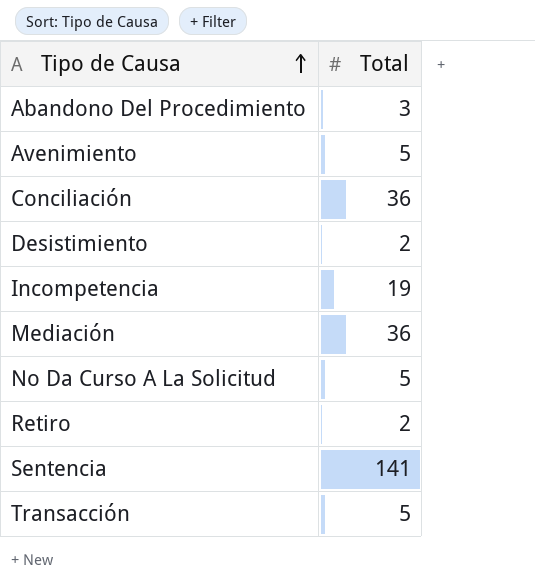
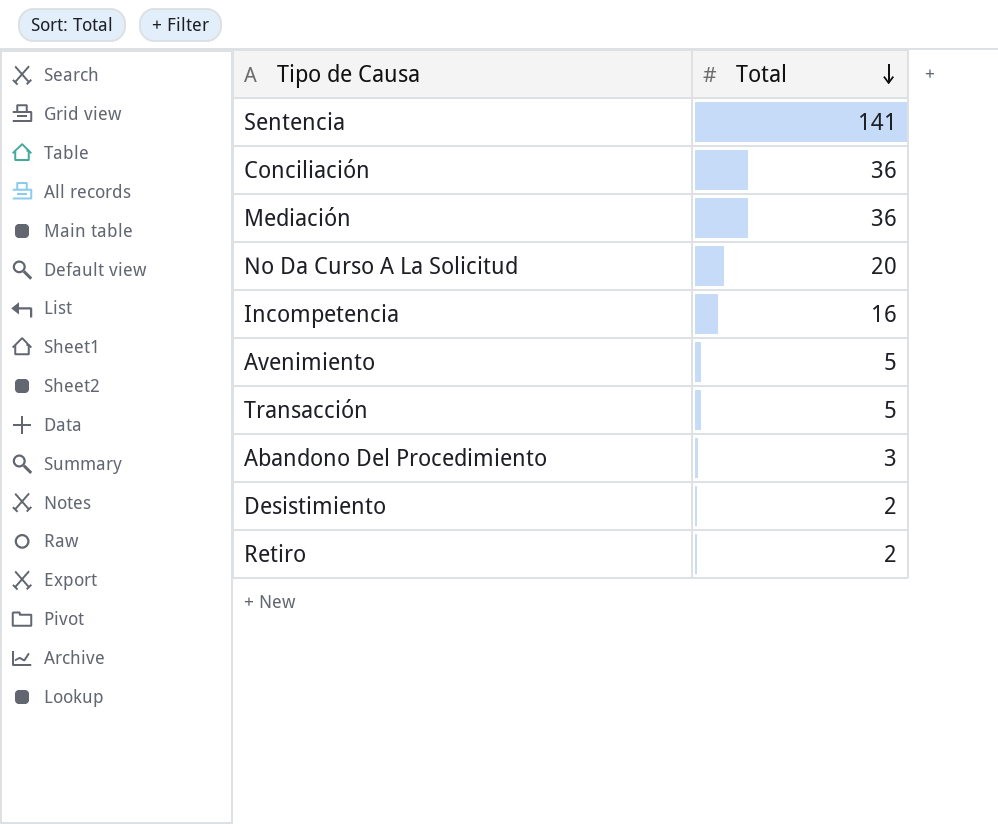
row order: Tipo de Causa ascending -> Total descending
No Da Curso A La Solicitud | Total: 5 -> 20
Incompetencia | Total: 19 -> 16

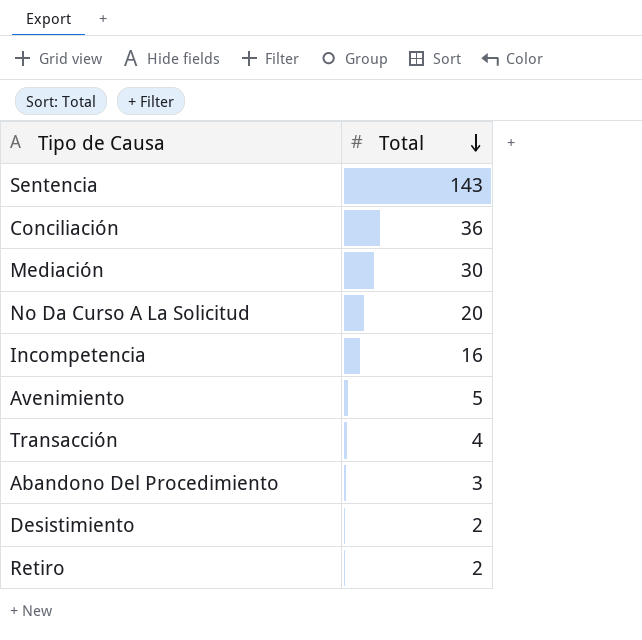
Sentencia | Total: 141 -> 143
Mediación | Total: 36 -> 30
Transacción | Total: 5 -> 4

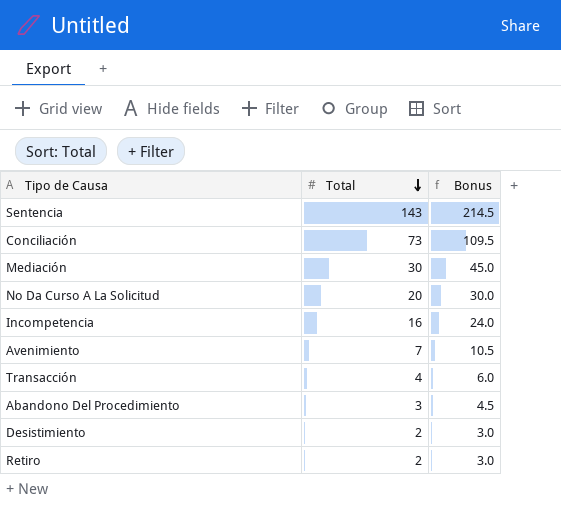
column Bonus | formula: none -> [Total] * 1.5
Conciliación | Total: 36 -> 73
Avenimiento | Total: 5 -> 7

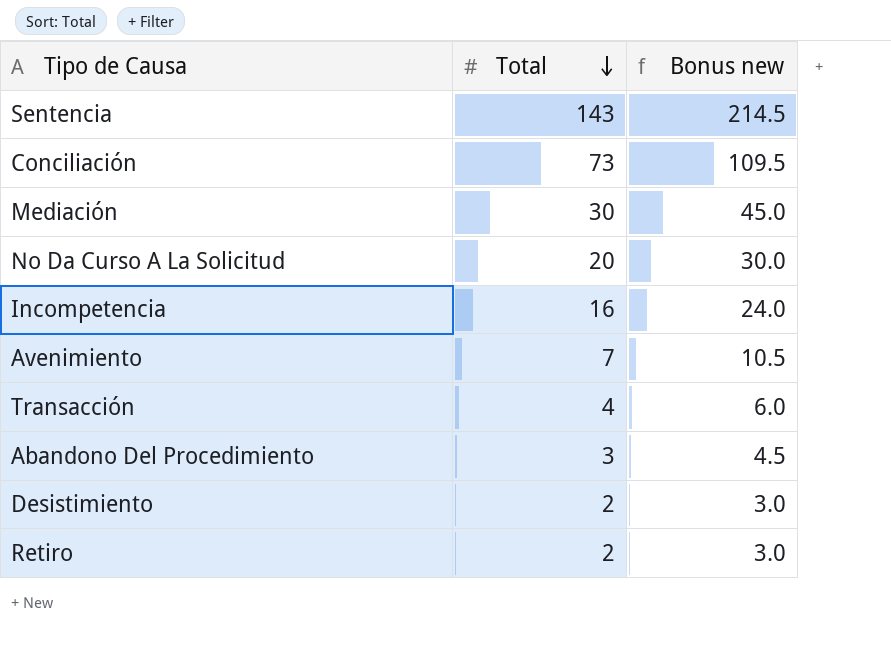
column name: Bonus -> Bonus new

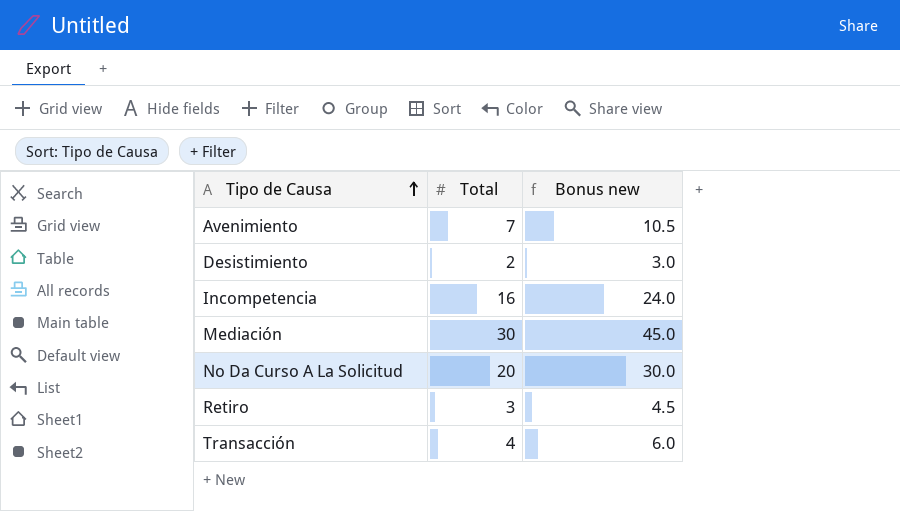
row order: Total descending -> Tipo de Causa ascending
row Sentencia: 143 | 214.5 -> none
row Conciliación: 73 | 109.5 -> none
row Abandono Del Procedimiento: 3 | 4.5 -> none
Retiro | Total: 2 -> 3
Retiro | Bonus new: 3.0 -> 4.5

